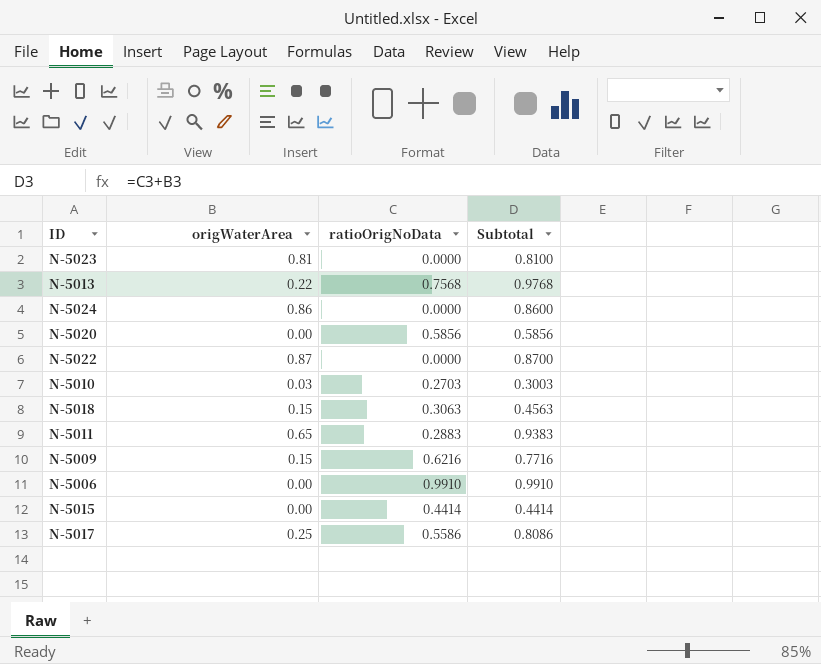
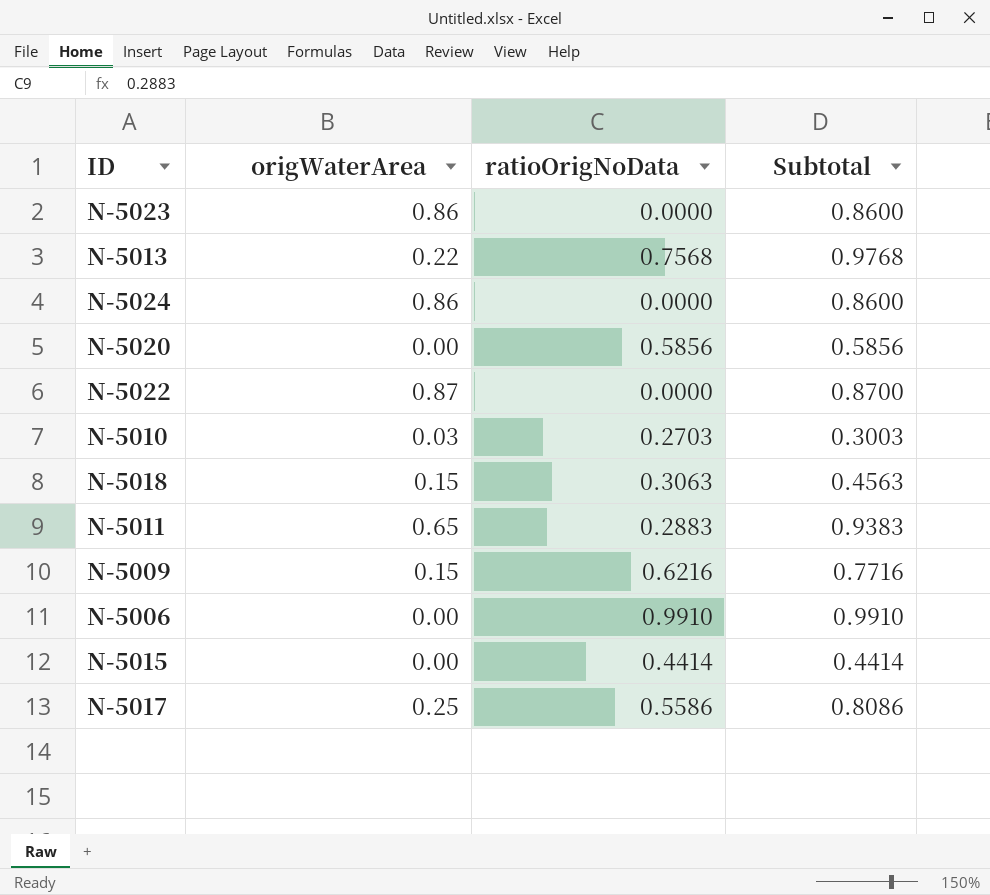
N-5023 | origWaterArea: 0.81 -> 0.86
N-5023 | Subtotal: 0.8100 -> 0.8600

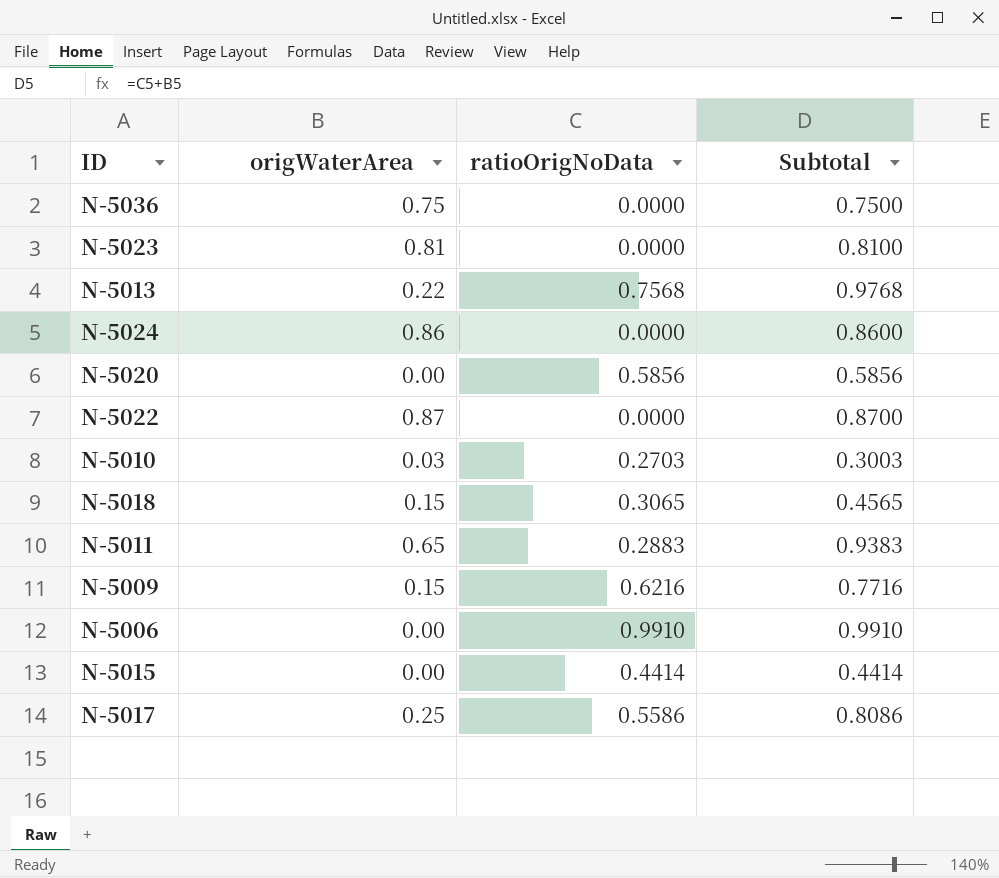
row N-5036: none -> 0.75 | 0.0000 | 0.7500
N-5023 | origWaterArea: 0.86 -> 0.81
N-5023 | Subtotal: 0.8600 -> 0.8100
N-5018 | ratioOrigNoData: 0.3063 -> 0.3065
N-5018 | Subtotal: 0.4563 -> 0.4565

